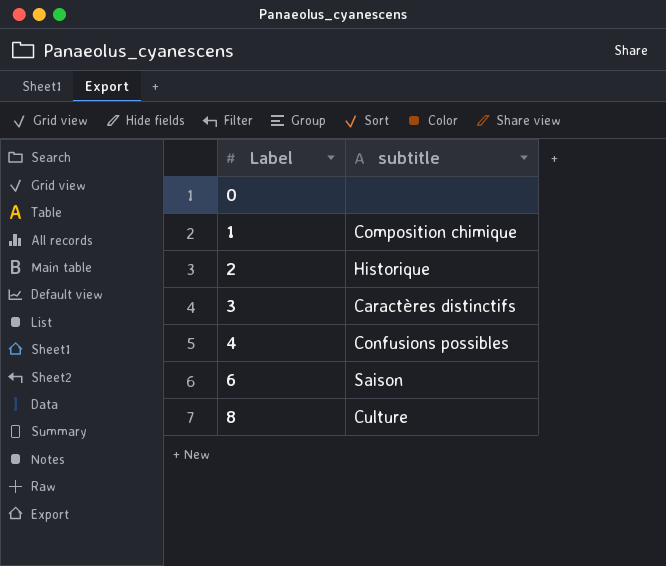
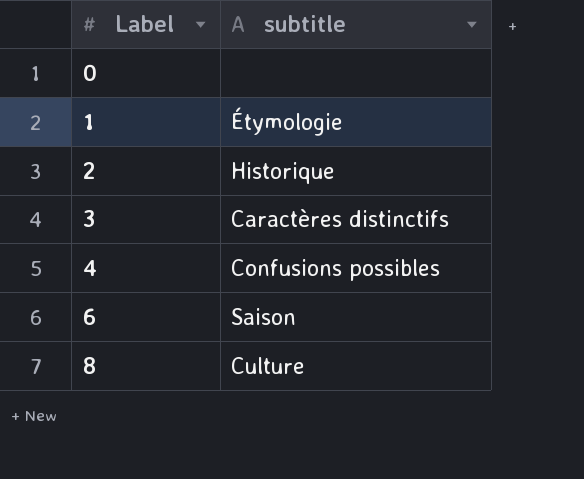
1 | subtitle: Composition chimique -> Étymologie

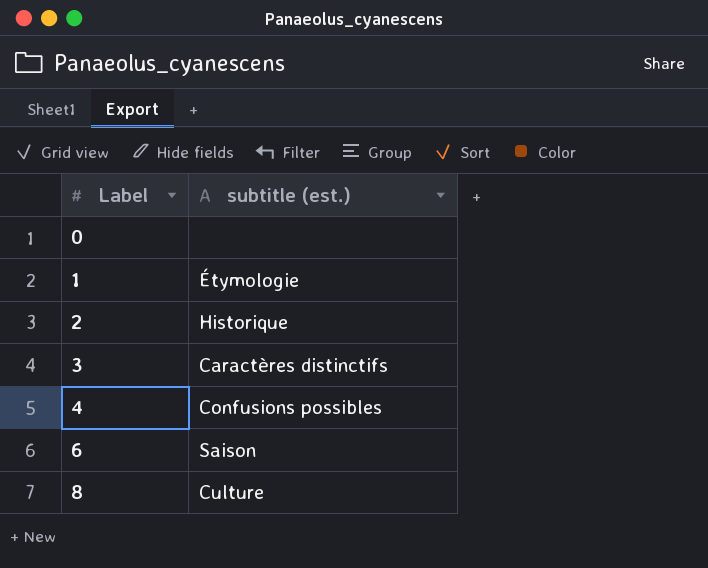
column name: subtitle -> subtitle (est.)

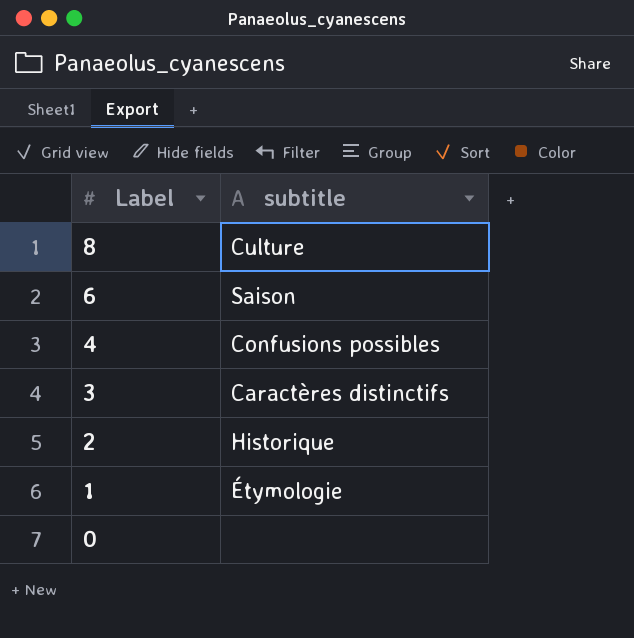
row order: Label ascending -> Label descending
column name: subtitle (est.) -> subtitle

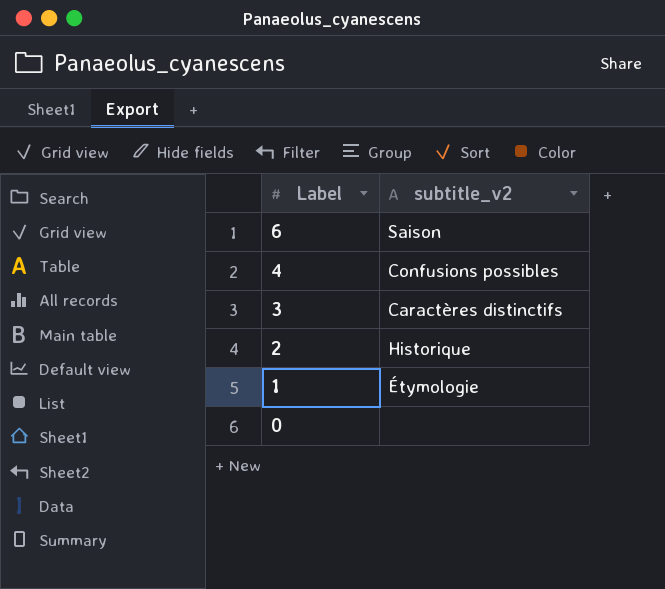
column name: subtitle -> subtitle_v2
row 8: Culture -> none

